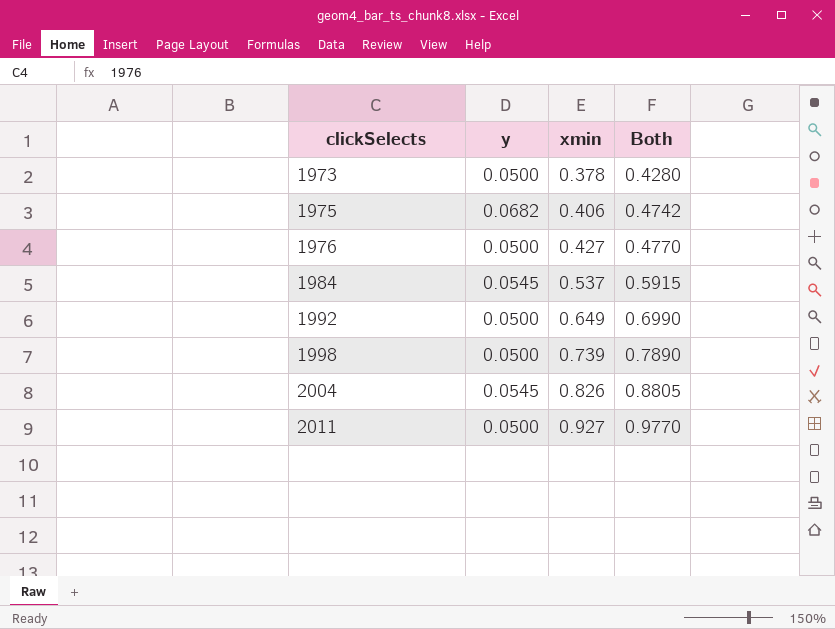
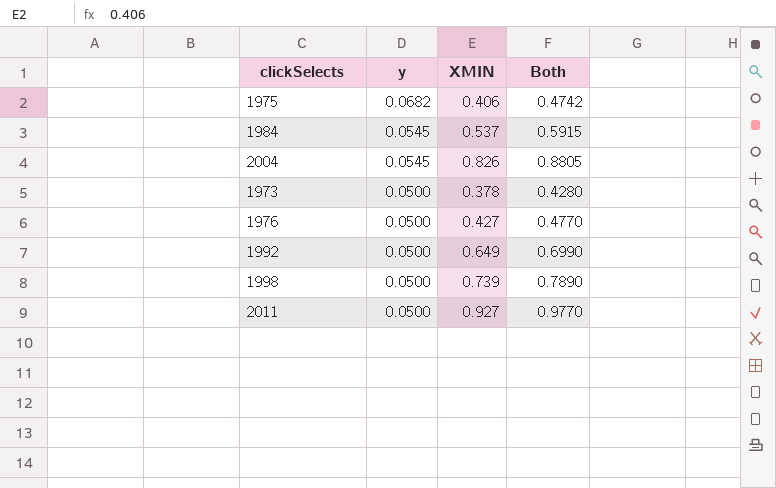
row order: clickSelects ascending -> y descending
column name: xmin -> XMIN

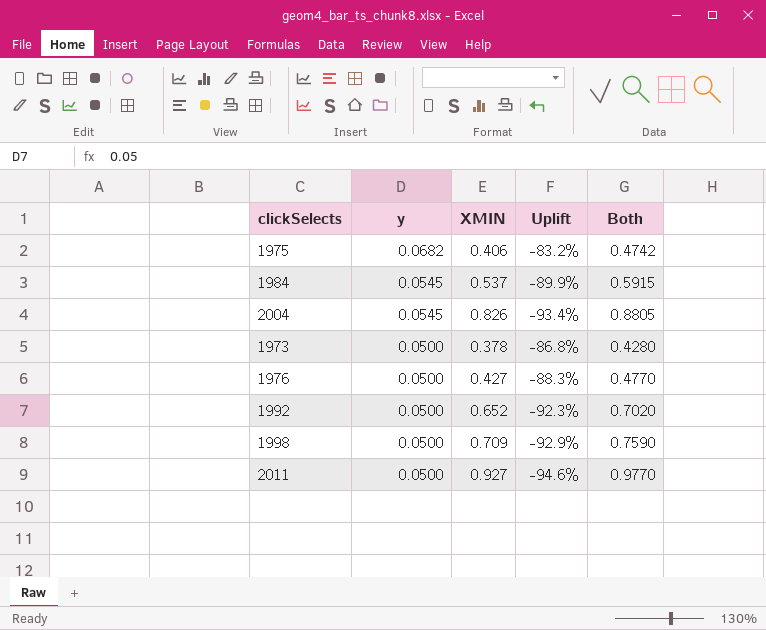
column Uplift | formula: none -> ([y] - [XMIN]) / [XMIN]
1992 | XMIN: 0.649 -> 0.652
1992 | Both: 0.6990 -> 0.7020
1998 | XMIN: 0.739 -> 0.709
1998 | Both: 0.7890 -> 0.7590

